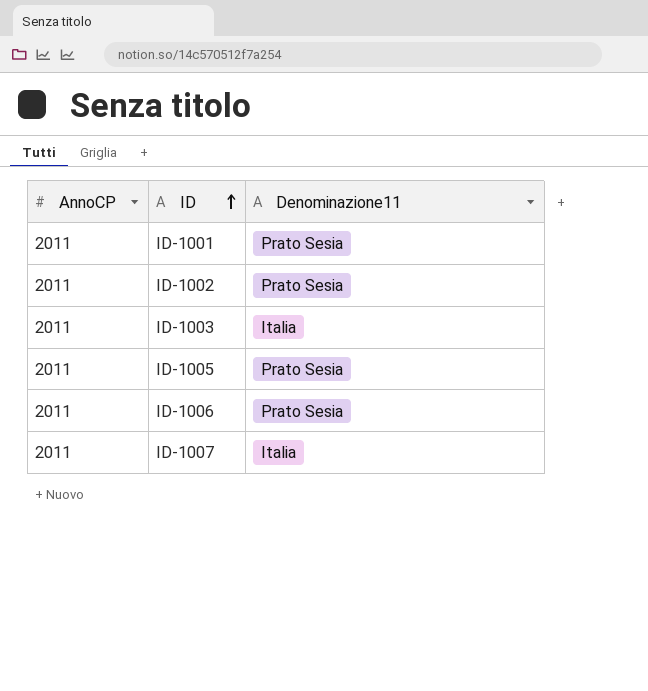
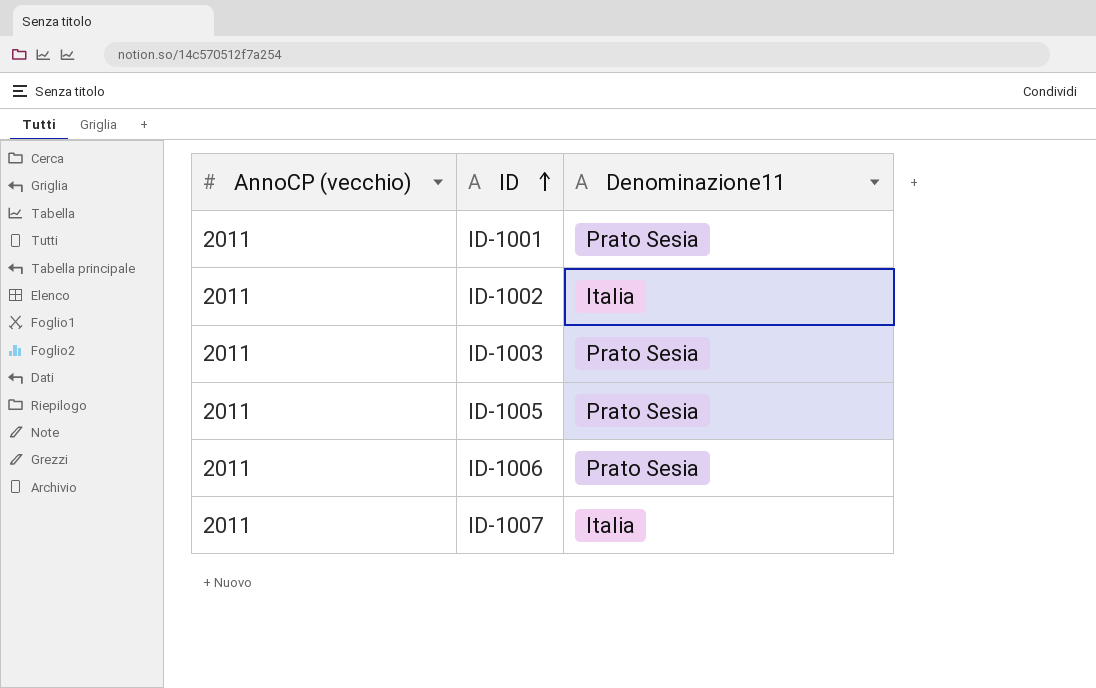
column name: AnnoCP -> AnnoCP (vecchio)
ID-1002 | Denominazione11: Prato Sesia -> Italia
ID-1003 | Denominazione11: Italia -> Prato Sesia

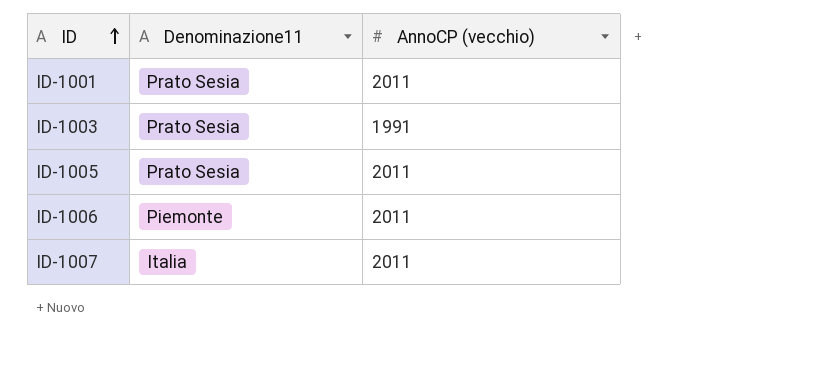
column AnnoCP (vecchio) | position: 1 -> 3
row ID-1002: 2011 | Italia -> none
ID-1003 | AnnoCP (vecchio): 2011 -> 1991
ID-1006 | Denominazione11: Prato Sesia -> Piemonte

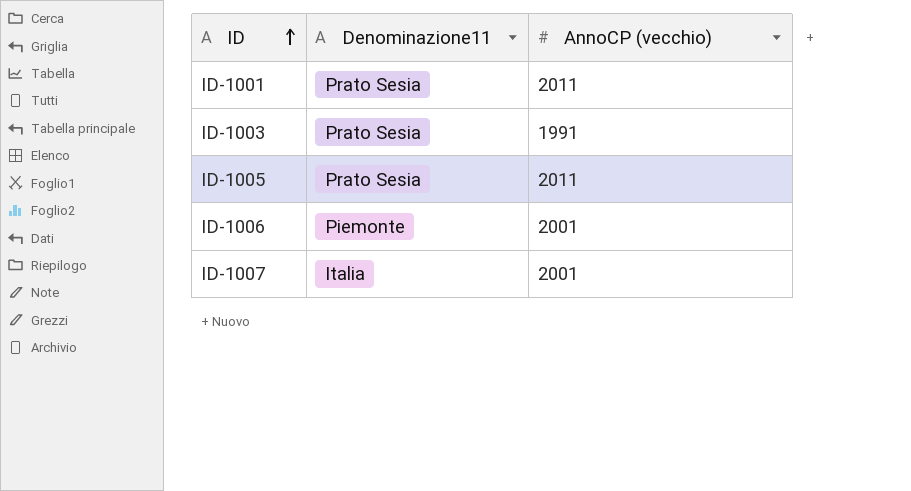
ID-1006 | AnnoCP (vecchio): 2011 -> 2001
ID-1007 | AnnoCP (vecchio): 2011 -> 2001

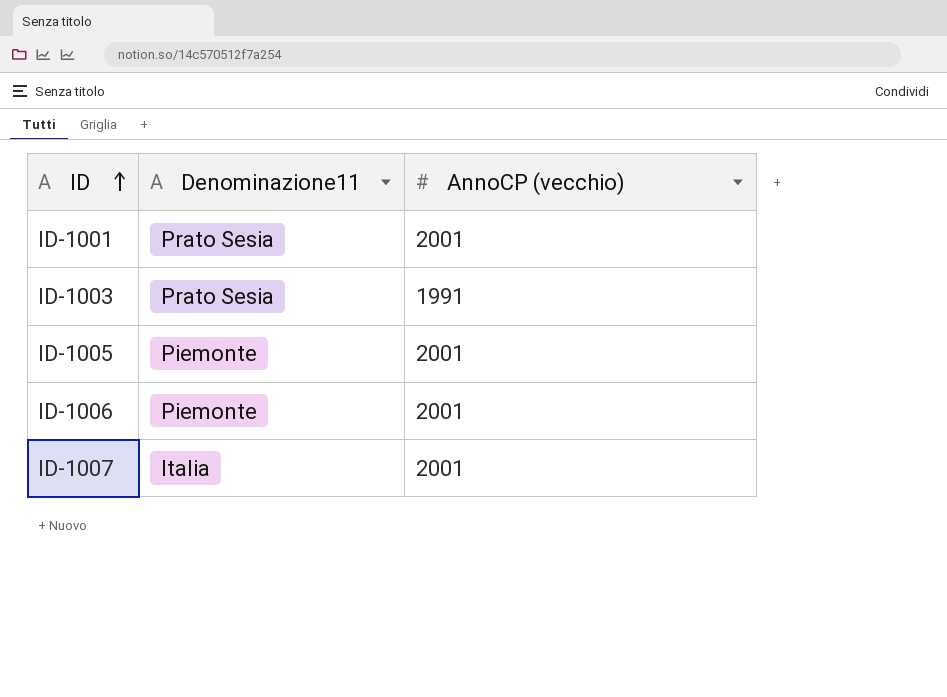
ID-1001 | AnnoCP (vecchio): 2011 -> 2001
ID-1005 | Denominazione11: Prato Sesia -> Piemonte
ID-1005 | AnnoCP (vecchio): 2011 -> 2001

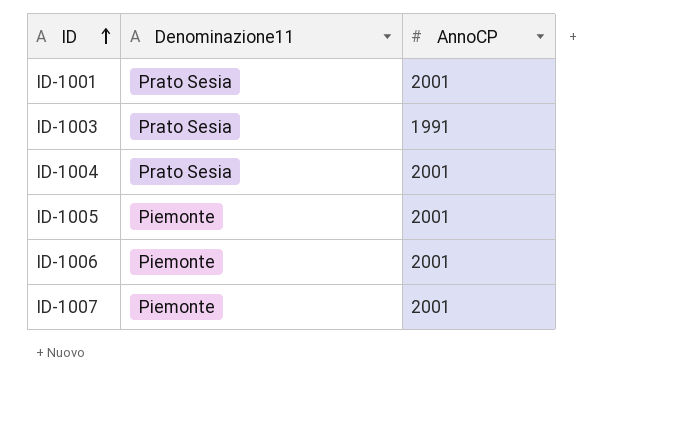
column name: AnnoCP (vecchio) -> AnnoCP
row ID-1004: none -> Prato Sesia | 2001
ID-1007 | Denominazione11: Italia -> Piemonte

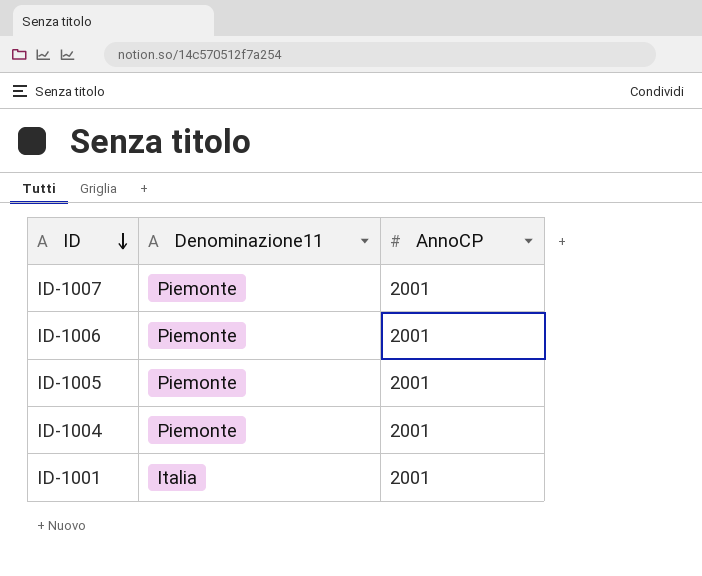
row order: ID ascending -> ID descending
row ID-1003: Prato Sesia | 1991 -> none
ID-1004 | Denominazione11: Prato Sesia -> Piemonte
ID-1001 | Denominazione11: Prato Sesia -> Italia

